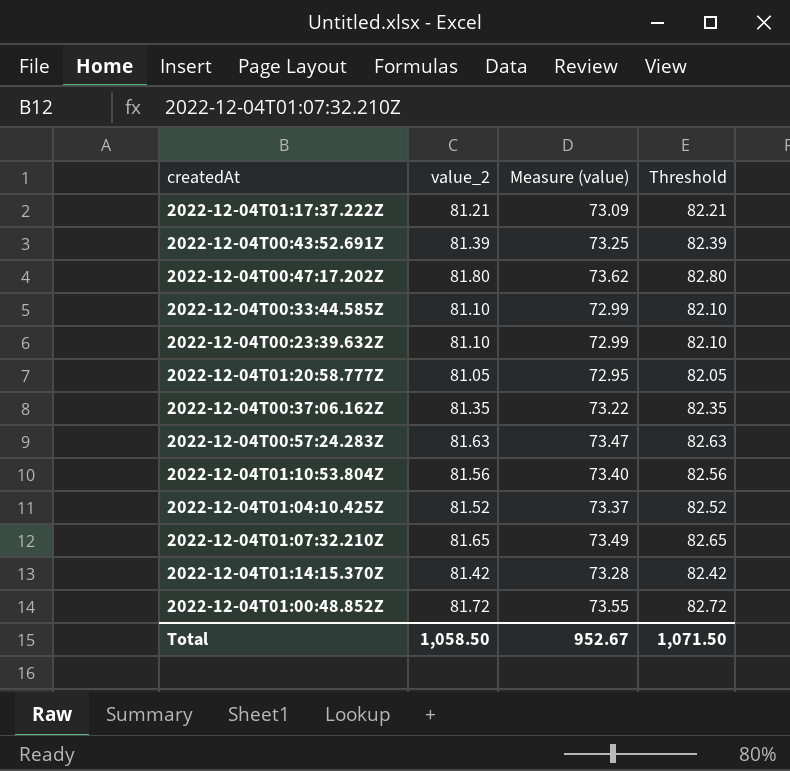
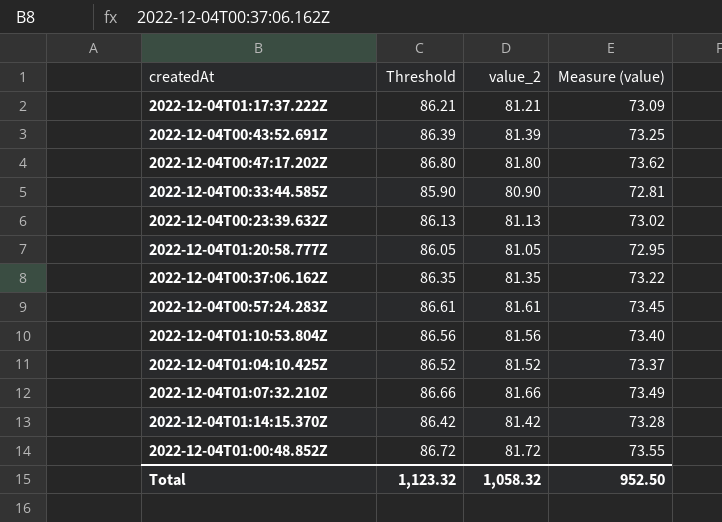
column Threshold | formula: [value_2] + 1 -> [value_2] + 5
column Threshold | position: 4 -> 2
2022-12-04T00:33:44.585Z | value_2: 81.10 -> 80.90
2022-12-04T00:33:44.585Z | Measure (value): 72.99 -> 72.81
2022-12-04T00:23:39.632Z | value_2: 81.10 -> 81.13
2022-12-04T00:23:39.632Z | Measure (value): 72.99 -> 73.02
2022-12-04T00:57:24.283Z | value_2: 81.63 -> 81.61
2022-12-04T00:57:24.283Z | Measure (value): 73.47 -> 73.45
2022-12-04T01:07:32.210Z | value_2: 81.65 -> 81.66
Total | Threshold: 1,071.50 -> 1,123.32
Total | value_2: 1,058.50 -> 1,058.32
Total | Measure (value): 952.67 -> 952.50

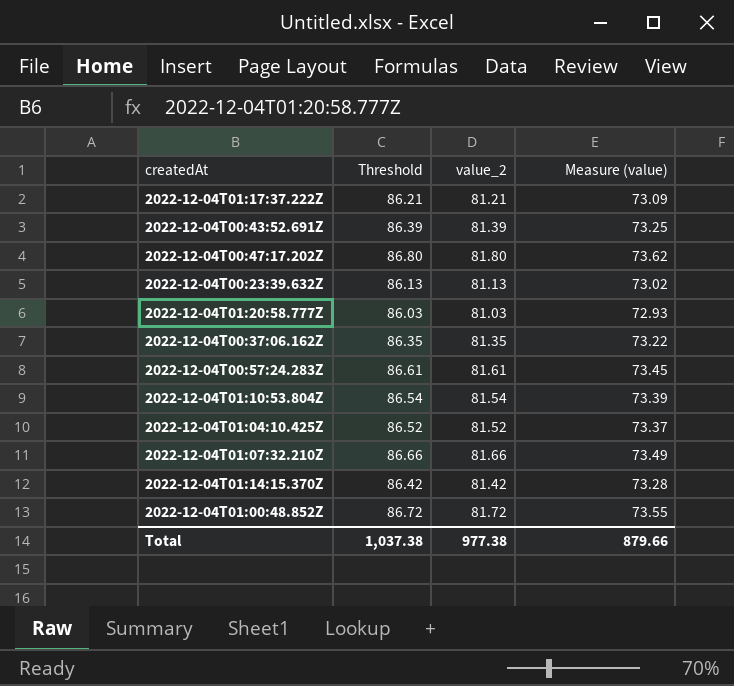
row 2022-12-04T00:33:44.585Z: 85.90 | 80.90 | 72.81 -> none
2022-12-04T01:20:58.777Z | Threshold: 86.05 -> 86.03
2022-12-04T01:20:58.777Z | value_2: 81.05 -> 81.03
2022-12-04T01:20:58.777Z | Measure (value): 72.95 -> 72.93
2022-12-04T01:10:53.804Z | Threshold: 86.56 -> 86.54
2022-12-04T01:10:53.804Z | value_2: 81.56 -> 81.54
2022-12-04T01:10:53.804Z | Measure (value): 73.40 -> 73.39
Total | Threshold: 1,123.32 -> 1,037.38
Total | value_2: 1,058.32 -> 977.38
Total | Measure (value): 952.50 -> 879.66

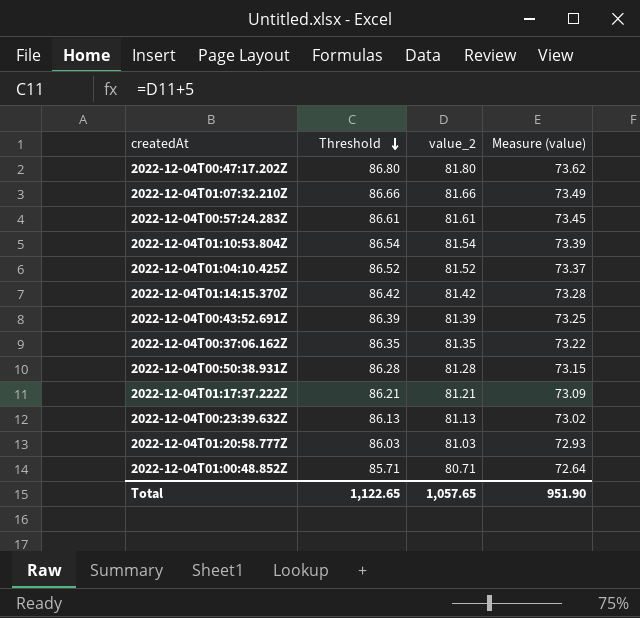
row order: none -> Threshold descending
row 2022-12-04T00:50:38.931Z: none -> 86.28 | 81.28 | 73.15
2022-12-04T01:00:48.852Z | Threshold: 86.72 -> 85.71
2022-12-04T01:00:48.852Z | value_2: 81.72 -> 80.71
2022-12-04T01:00:48.852Z | Measure (value): 73.55 -> 72.64
Total | Threshold: 1,037.38 -> 1,122.65
Total | value_2: 977.38 -> 1,057.65
Total | Measure (value): 879.66 -> 951.90

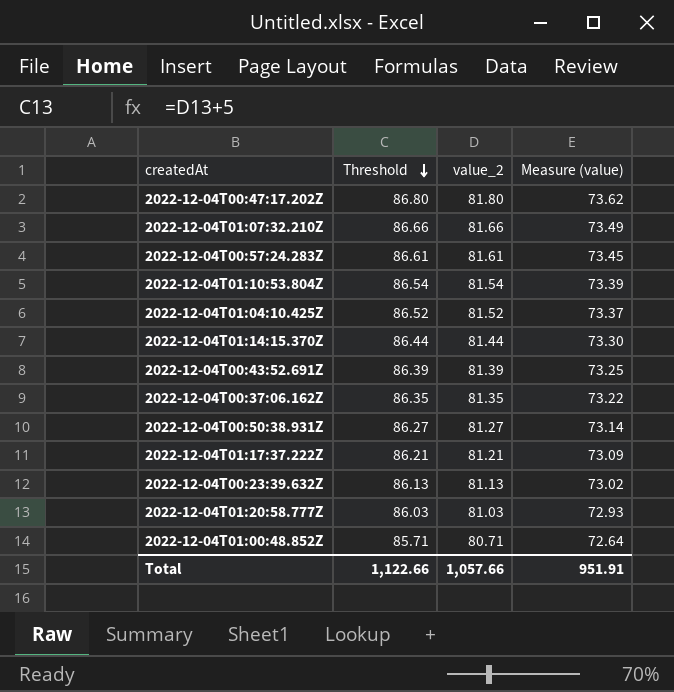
2022-12-04T01:14:15.370Z | Threshold: 86.42 -> 86.44
2022-12-04T01:14:15.370Z | value_2: 81.42 -> 81.44
2022-12-04T01:14:15.370Z | Measure (value): 73.28 -> 73.30
2022-12-04T00:50:38.931Z | Threshold: 86.28 -> 86.27
2022-12-04T00:50:38.931Z | value_2: 81.28 -> 81.27
2022-12-04T00:50:38.931Z | Measure (value): 73.15 -> 73.14
Total | Threshold: 1,122.65 -> 1,122.66
Total | value_2: 1,057.65 -> 1,057.66
Total | Measure (value): 951.90 -> 951.91

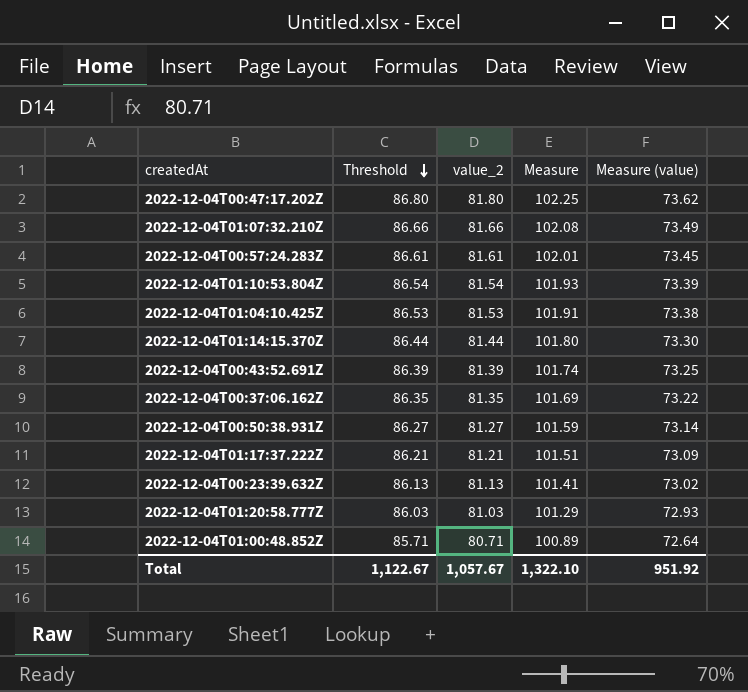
column Measure | formula: none -> [value_2] * 1.25
2022-12-04T01:04:10.425Z | Threshold: 86.52 -> 86.53
2022-12-04T01:04:10.425Z | value_2: 81.52 -> 81.53
2022-12-04T01:04:10.425Z | Measure (value): 73.37 -> 73.38
Total | Threshold: 1,122.66 -> 1,122.67
Total | value_2: 1,057.66 -> 1,057.67
Total | Measure (value): 951.91 -> 951.92

